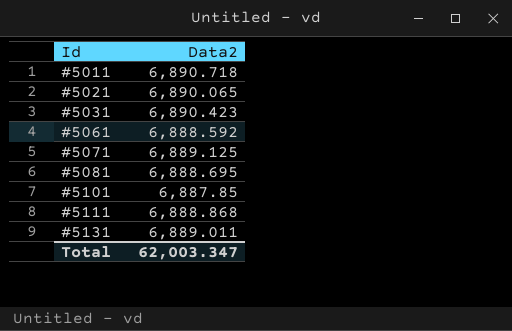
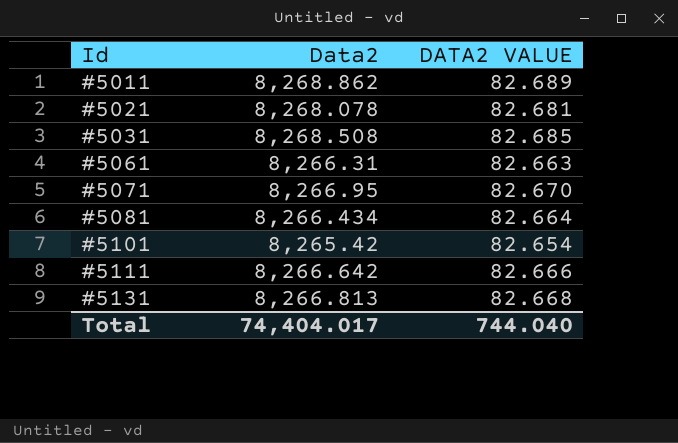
column DATA2 VALUE | formula: none -> [Data2] * 0.01
#5011 | Data2: 6,890.718 -> 8,268.862
#5021 | Data2: 6,890.065 -> 8,268.078
#5031 | Data2: 6,890.423 -> 8,268.508
#5061 | Data2: 6,888.592 -> 8,266.31
#5071 | Data2: 6,889.125 -> 8,266.95
#5081 | Data2: 6,888.695 -> 8,266.434
#5101 | Data2: 6,887.85 -> 8,265.42
#5111 | Data2: 6,888.868 -> 8,266.642
#5131 | Data2: 6,889.011 -> 8,266.813
Total | Data2: 62,003.347 -> 74,404.017

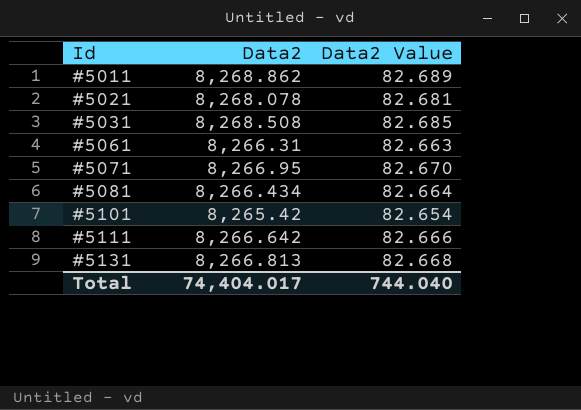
column name: DATA2 VALUE -> Data2 Value

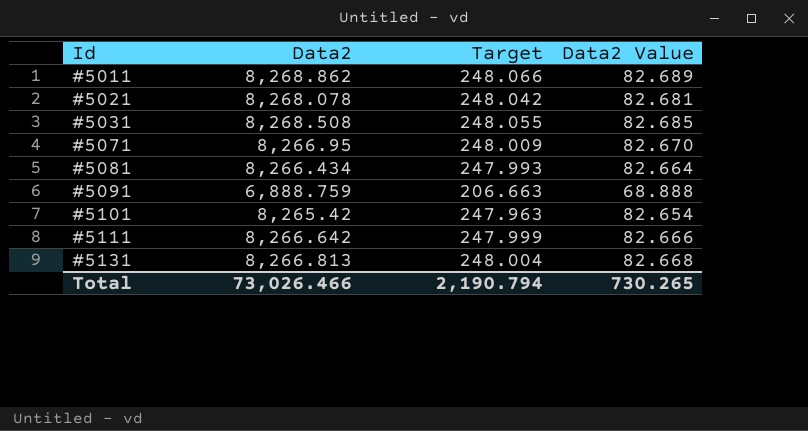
column Target | formula: none -> [Data2] * 0.03
row #5061: 8,266.31 | 82.663 -> none
row #5091: none -> 6,888.759 | 206.663 | 68.888
Total | Data2: 74,404.017 -> 73,026.466
Total | Data2 Value: 744.040 -> 730.265

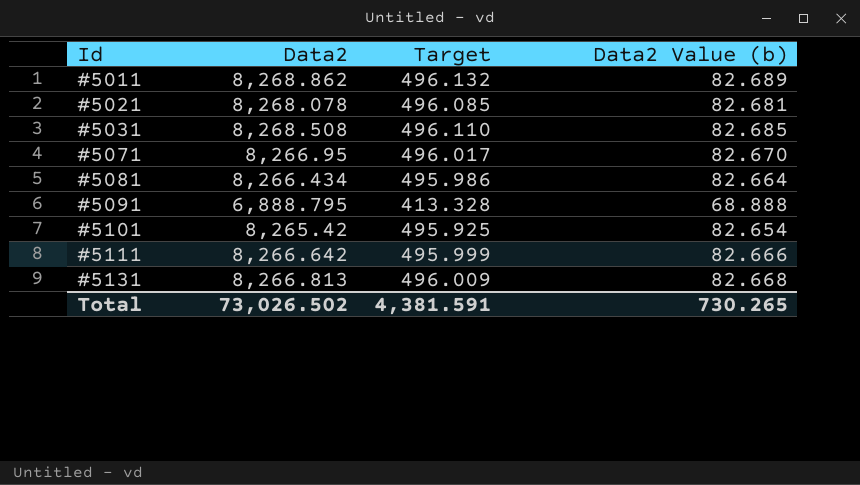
column Target | formula: [Data2] * 0.03 -> [Data2] * 0.06
column name: Data2 Value -> Data2 Value (b)
#5091 | Data2: 6,888.759 -> 6,888.795
Total | Data2: 73,026.466 -> 73,026.502
Total | Target: 2,190.794 -> 4,381.591

